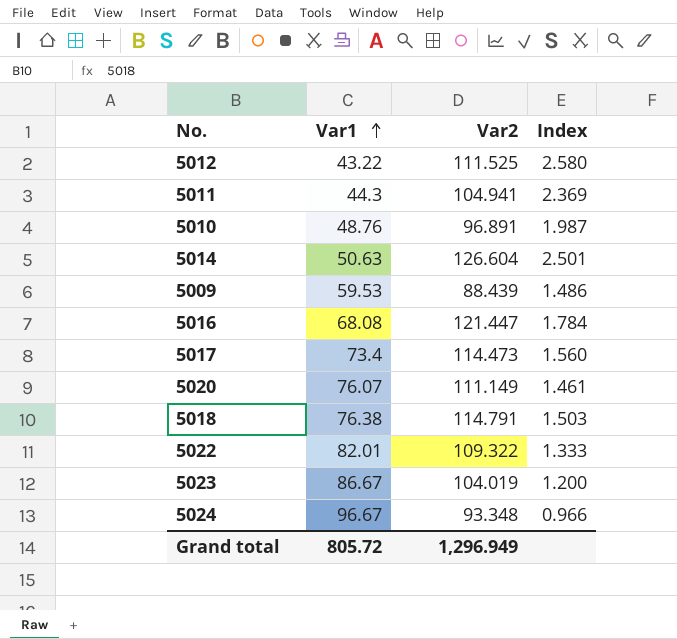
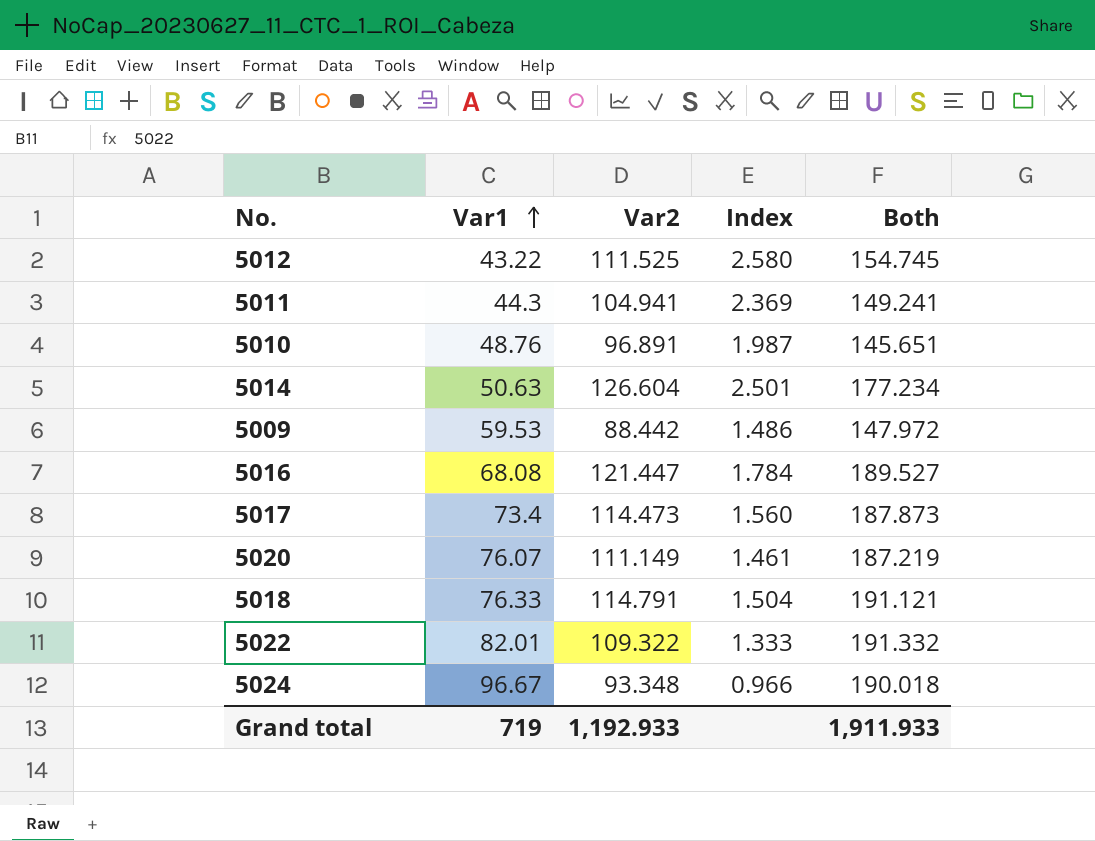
column Both | formula: none -> [Var1] + [Var2]
row 5023: 86.67 | 104.019 | 1.200 -> none
5009 | Var2: 88.439 -> 88.442
5018 | Var1: 76.38 -> 76.33
5018 | Index: 1.503 -> 1.504
Grand total | Var1: 805.72 -> 719
Grand total | Var2: 1,296.949 -> 1,192.933

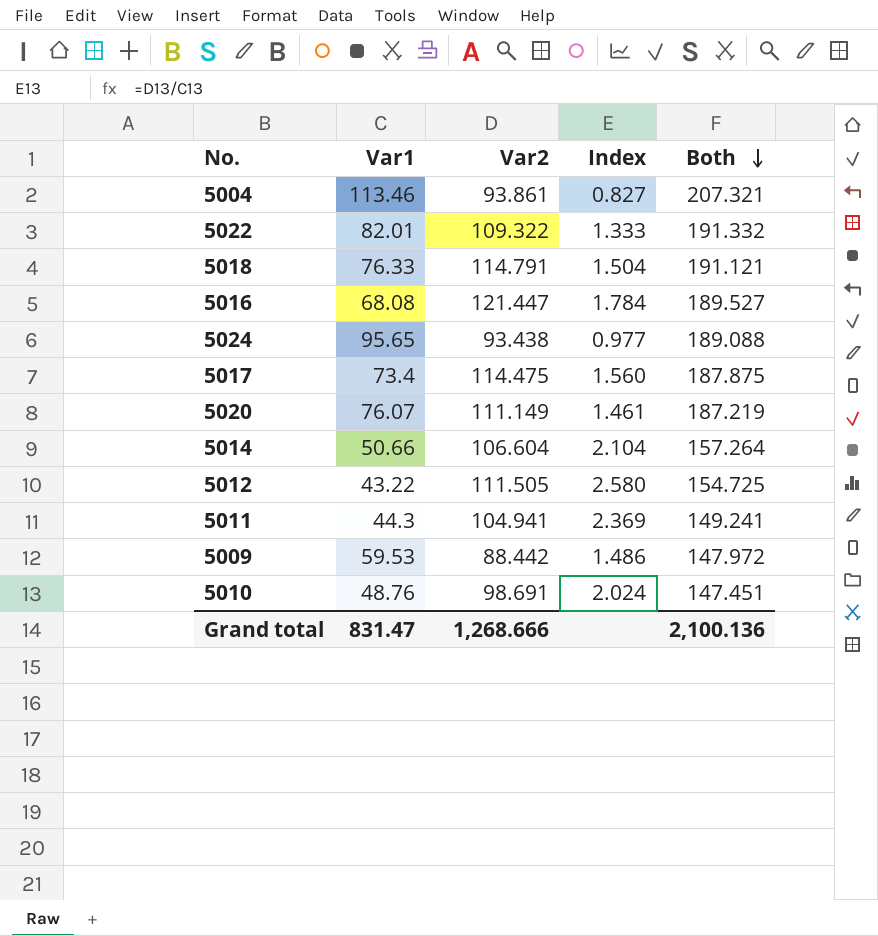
row order: Var1 ascending -> Both descending
row 5004: none -> 113.46 | 93.861 | 0.827 | 207.321
5024 | Var1: 96.67 -> 95.65
5024 | Var2: 93.348 -> 93.438
5024 | Index: 0.966 -> 0.977
5024 | Both: 190.018 -> 189.088
5017 | Var2: 114.473 -> 114.475
5017 | Both: 187.873 -> 187.875
5014 | Var1: 50.63 -> 50.66
5014 | Var2: 126.604 -> 106.604
5014 | Index: 2.501 -> 2.104
5014 | Both: 177.234 -> 157.264
5012 | Var2: 111.525 -> 111.505
5012 | Both: 154.745 -> 154.725
5010 | Var2: 96.891 -> 98.691
5010 | Index: 1.987 -> 2.024
5010 | Both: 145.651 -> 147.451
Grand total | Var1: 719 -> 831.47
Grand total | Var2: 1,192.933 -> 1,268.666
Grand total | Both: 1,911.933 -> 2,100.136

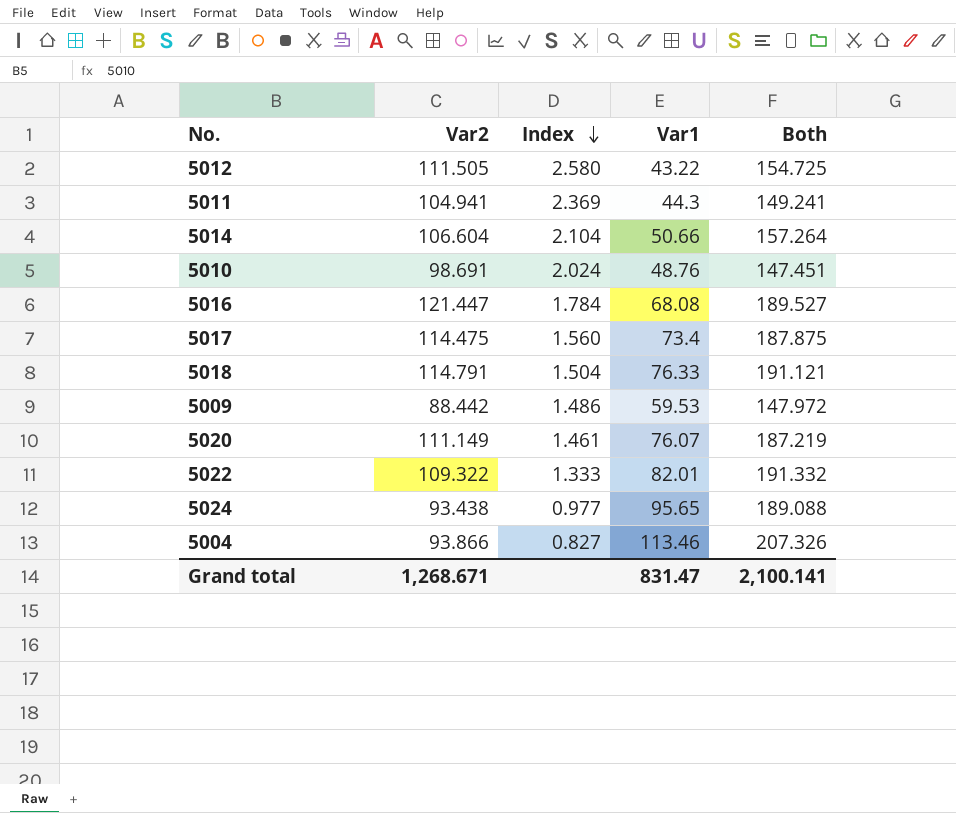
row order: Both descending -> Index descending
column Var1 | position: 2 -> 4
5004 | Var2: 93.861 -> 93.866
5004 | Both: 207.321 -> 207.326
Grand total | Var2: 1,268.666 -> 1,268.671
Grand total | Both: 2,100.136 -> 2,100.141

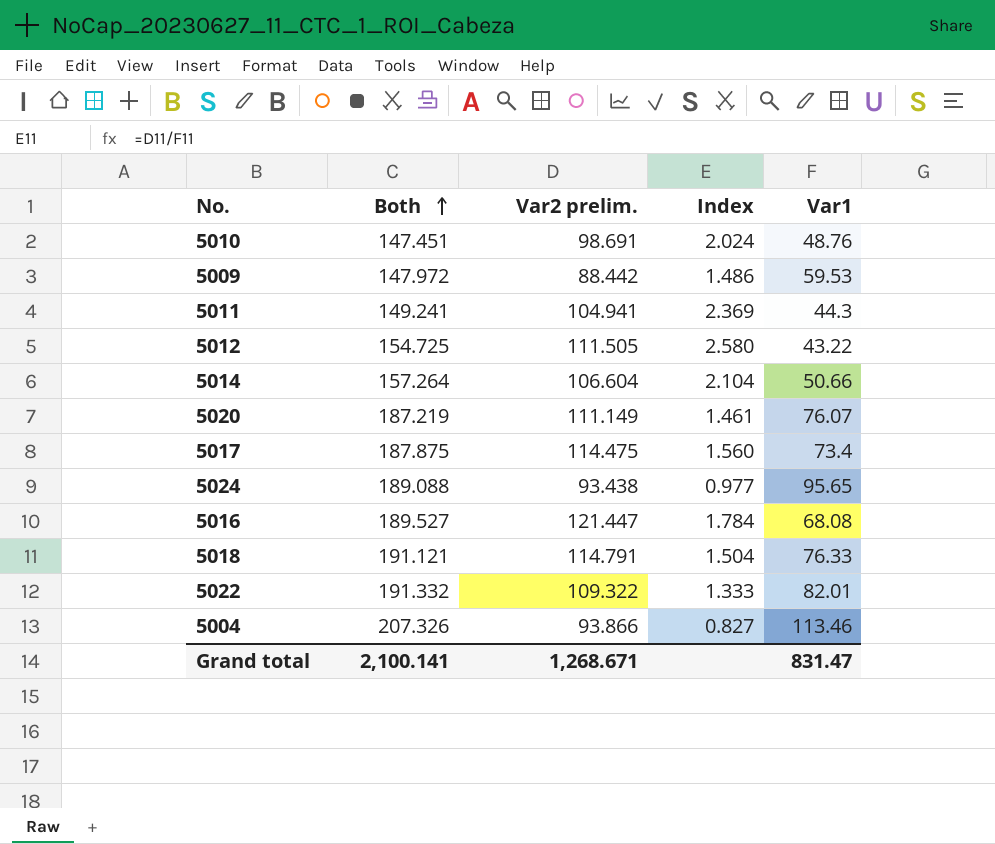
row order: Index descending -> Both ascending
column Both | position: 5 -> 2
column name: Var2 -> Var2 prelim.

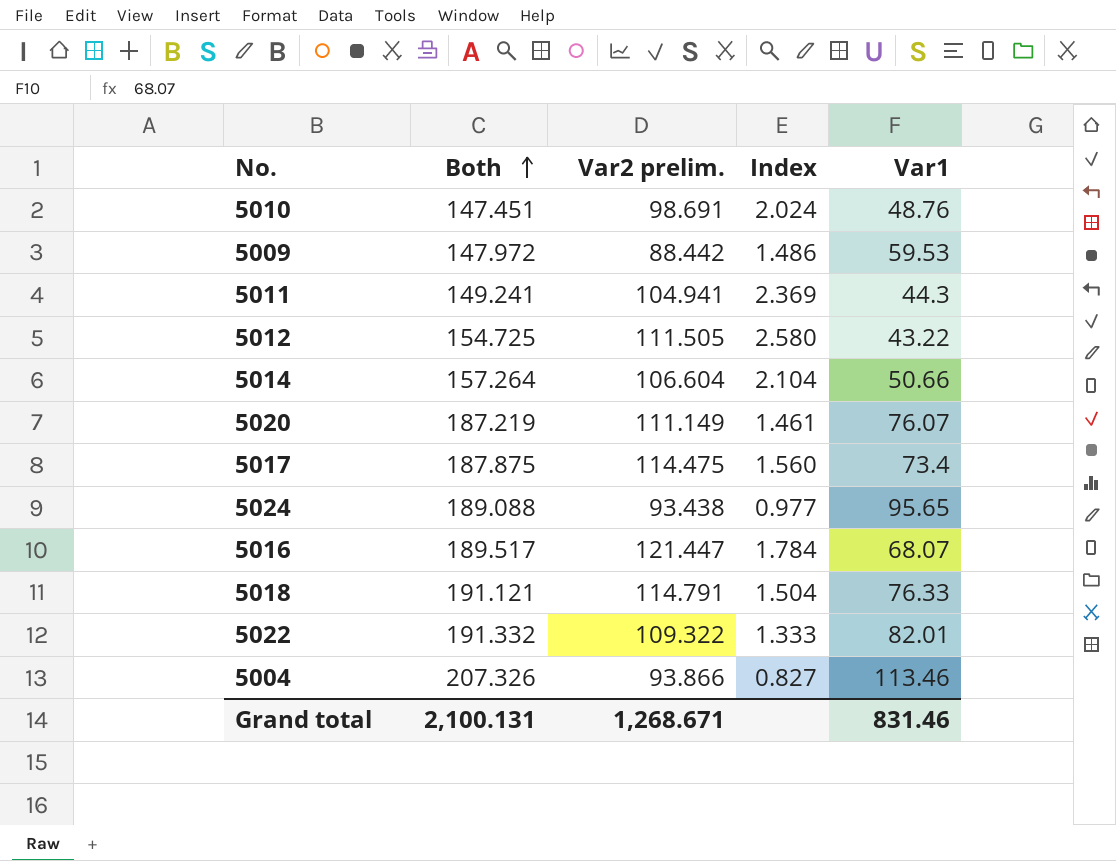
5016 | Both: 189.527 -> 189.517
5016 | Var1: 68.08 -> 68.07
Grand total | Both: 2,100.141 -> 2,100.131
Grand total | Var1: 831.47 -> 831.46

